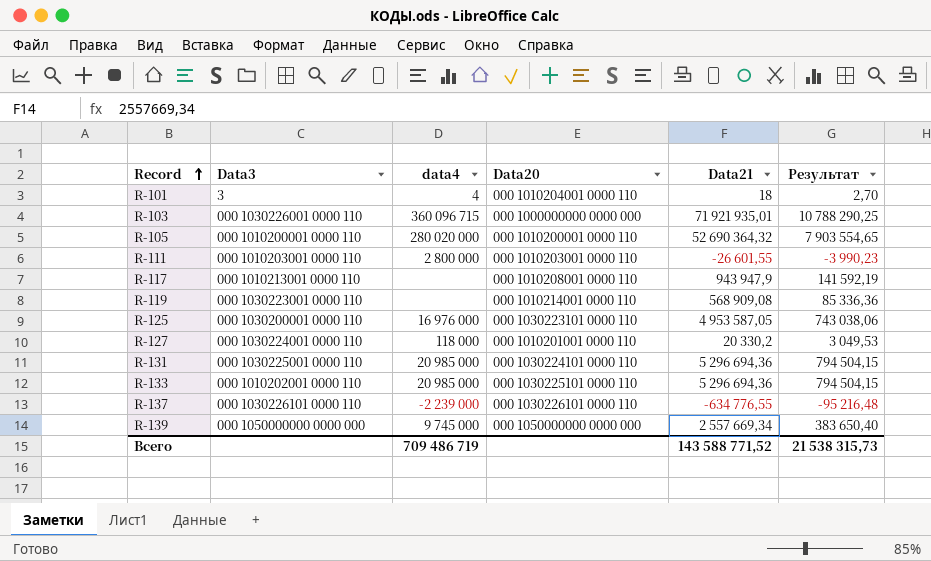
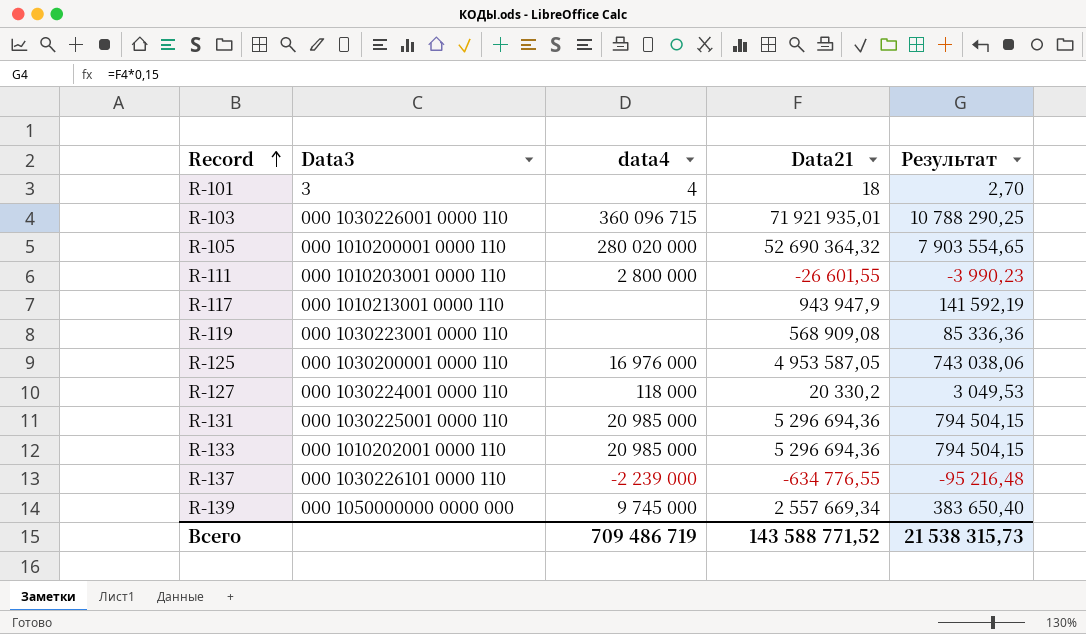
column Data20 | position: 4 -> none

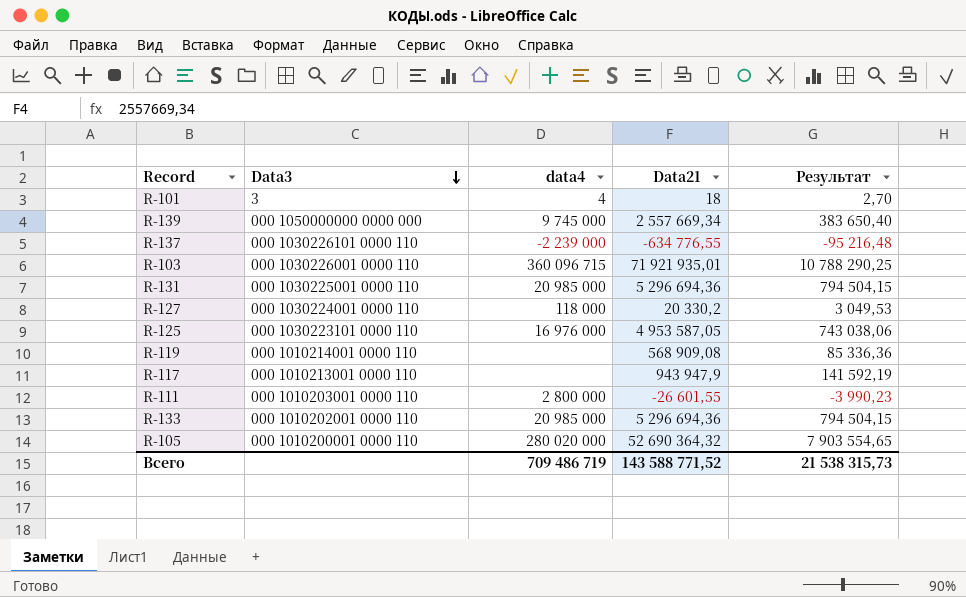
row order: Record ascending -> Data3 descending
R-125 | Data3: 000 1030200001 0000 110 -> 000 1030223101 0000 110
R-119 | Data3: 000 1030223001 0000 110 -> 000 1010214001 0000 110

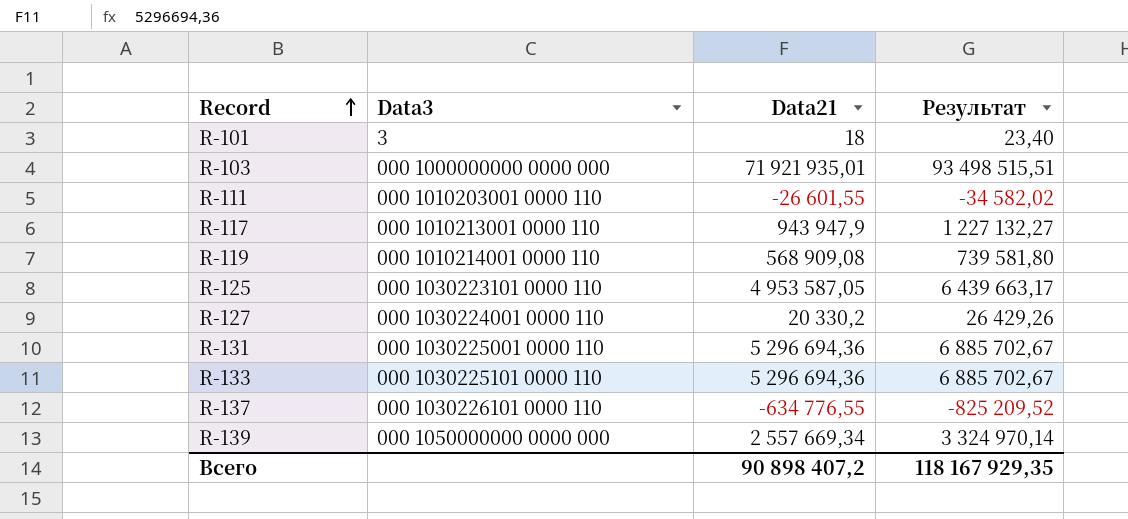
row order: Data3 descending -> Record ascending
column data4 | position: 3 -> none
column Результат | formula: [Data21] * 0,15 -> [Data21] * 1,3
row R-105: 000 1010200001 0000 110 | 280 020 000 | 52 690 364,32 | 7 903 554,65 -> none
R-103 | Data3: 000 1030226001 0000 110 -> 000 1000000000 0000 000
R-133 | Data3: 000 1010202001 0000 110 -> 000 1030225101 0000 110
Всего | Data21: 143 588 771,52 -> 90 898 407,2
Всего | Результат: 21 538 315,73 -> 118 167 929,35

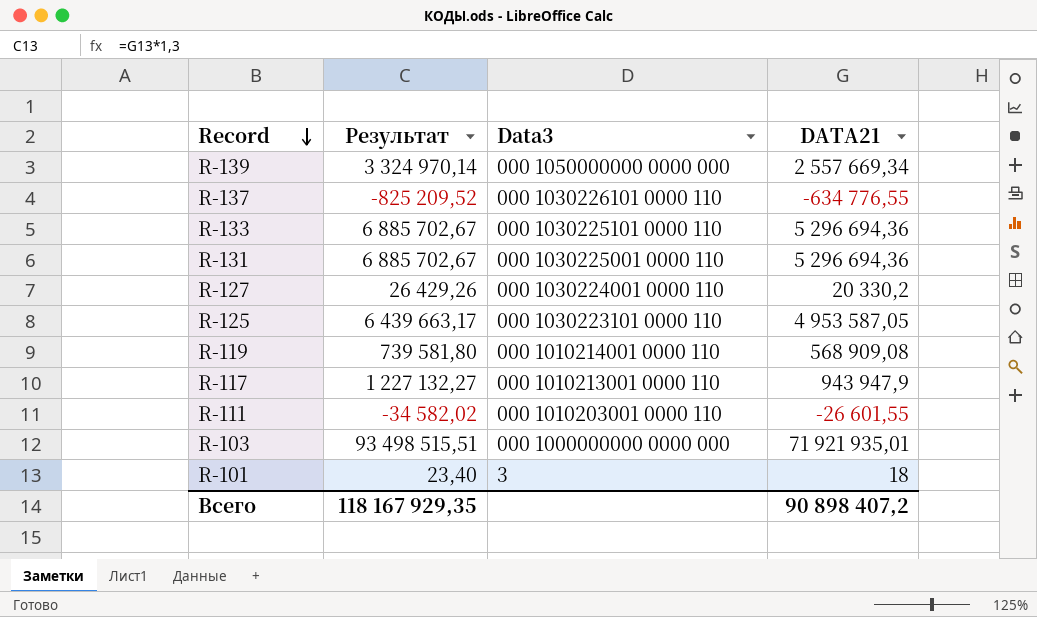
row order: Record ascending -> Record descending
column Результат | position: 4 -> 2
column name: Data21 -> DATA21

